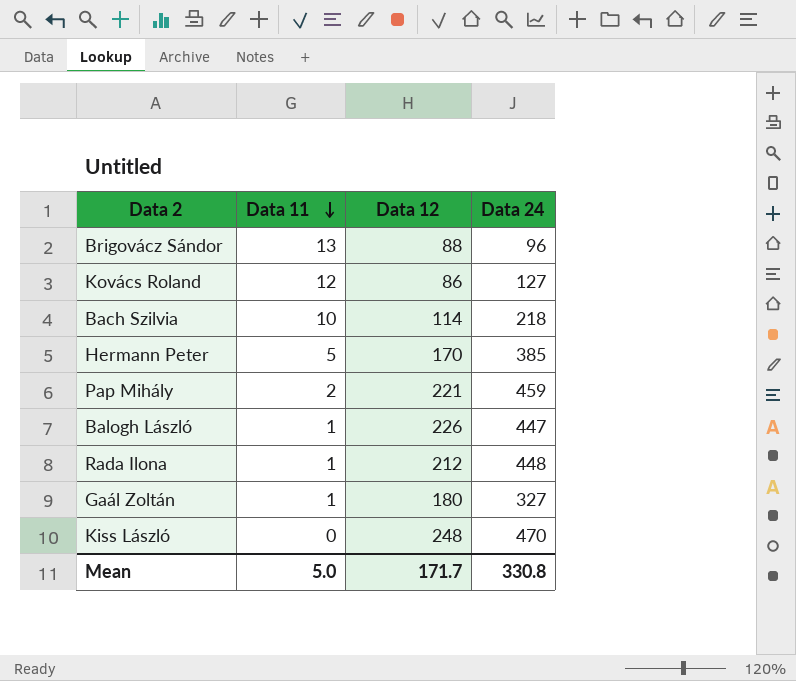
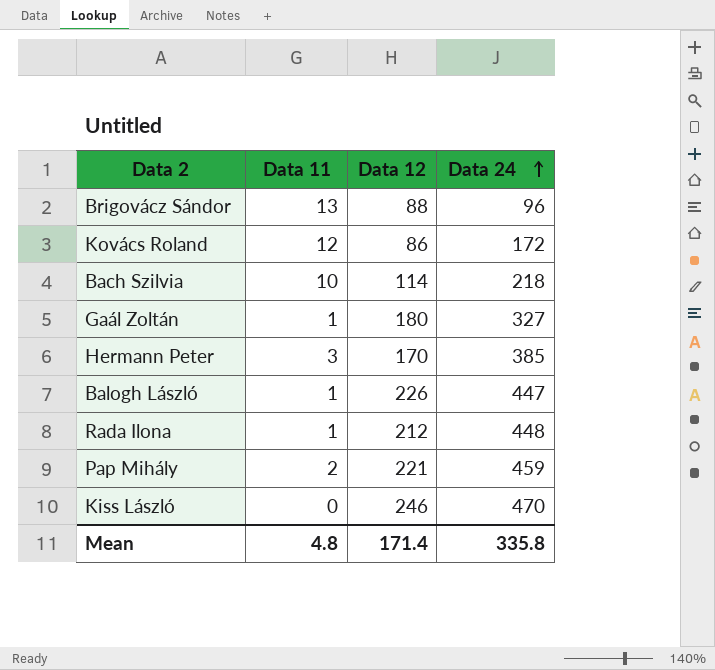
row order: Data 11 descending -> Data 24 ascending
Kovács Roland | Data 24: 127 -> 172
Hermann Peter | Data 11: 5 -> 3
Kiss László | Data 12: 248 -> 246
Mean | Data 11: 5.0 -> 4.8
Mean | Data 12: 171.7 -> 171.4
Mean | Data 24: 330.8 -> 335.8

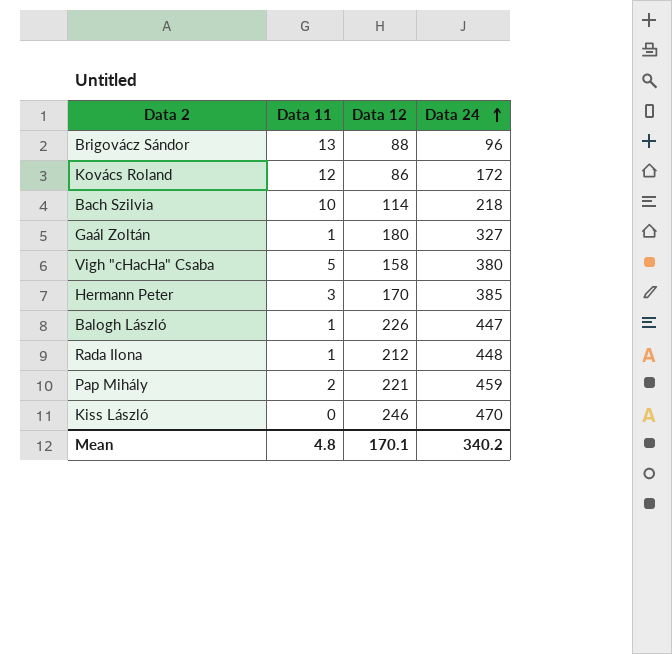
row Vigh "cHacHa" Csaba: none -> 5 | 158 | 380
Mean | Data 12: 171.4 -> 170.1
Mean | Data 24: 335.8 -> 340.2

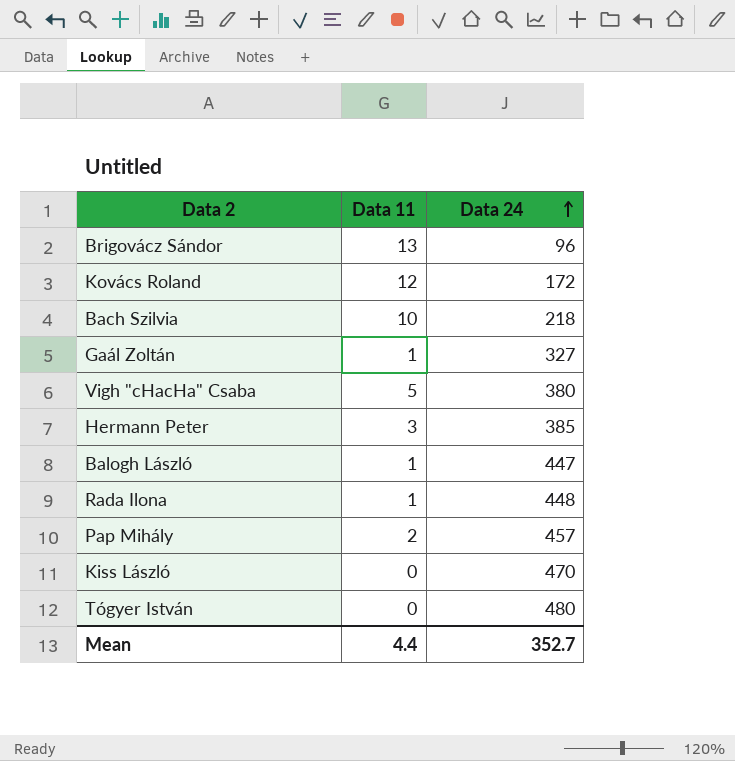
column Data 12 | position: 3 -> none
Pap Mihály | Data 24: 459 -> 457
row Tógyer István: none -> 0 | 480
Mean | Data 11: 4.8 -> 4.4
Mean | Data 24: 340.2 -> 352.7

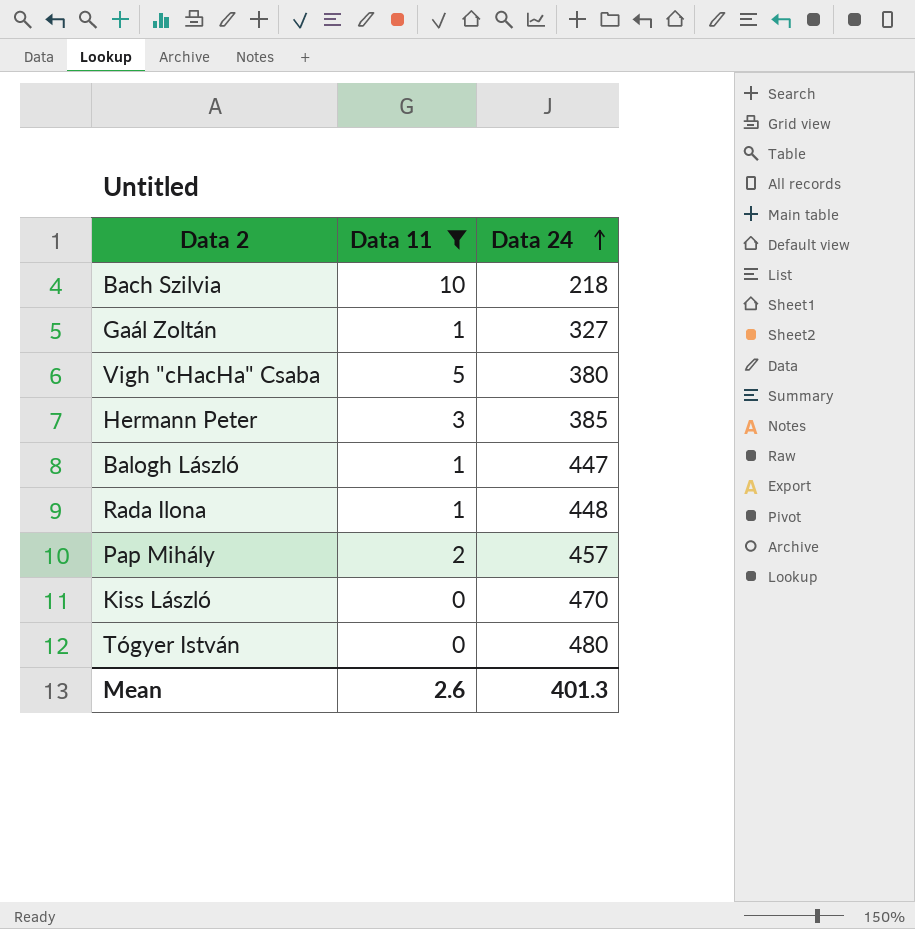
filter: none -> Data 11 <= 10
Mean | Data 11: 4.4 -> 2.6
Mean | Data 24: 352.7 -> 401.3

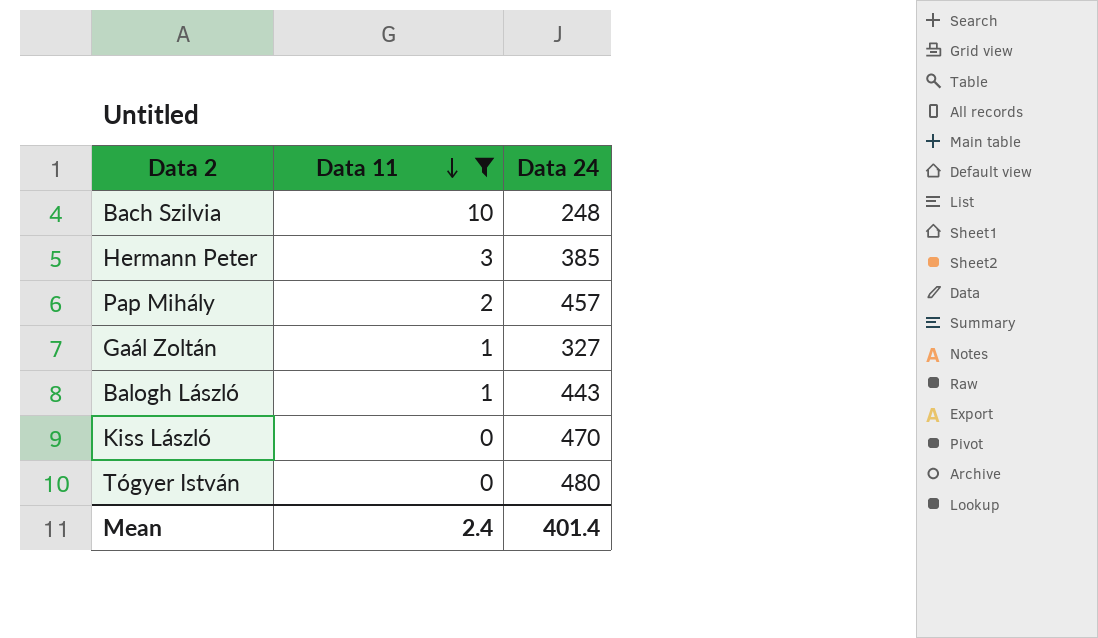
row order: Data 24 ascending -> Data 11 descending
row Vigh "cHacHa" Csaba: 5 | 380 -> none
row Rada Ilona: 1 | 448 -> none
Bach Szilvia | Data 24: 218 -> 248
Balogh László | Data 24: 447 -> 443
Mean | Data 11: 2.6 -> 2.4
Mean | Data 24: 401.3 -> 401.4

